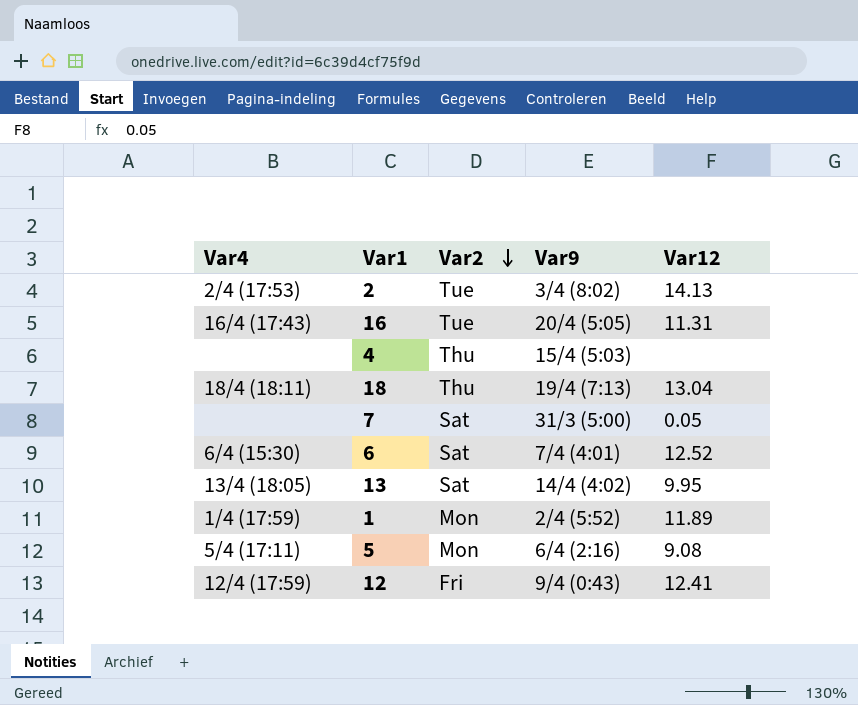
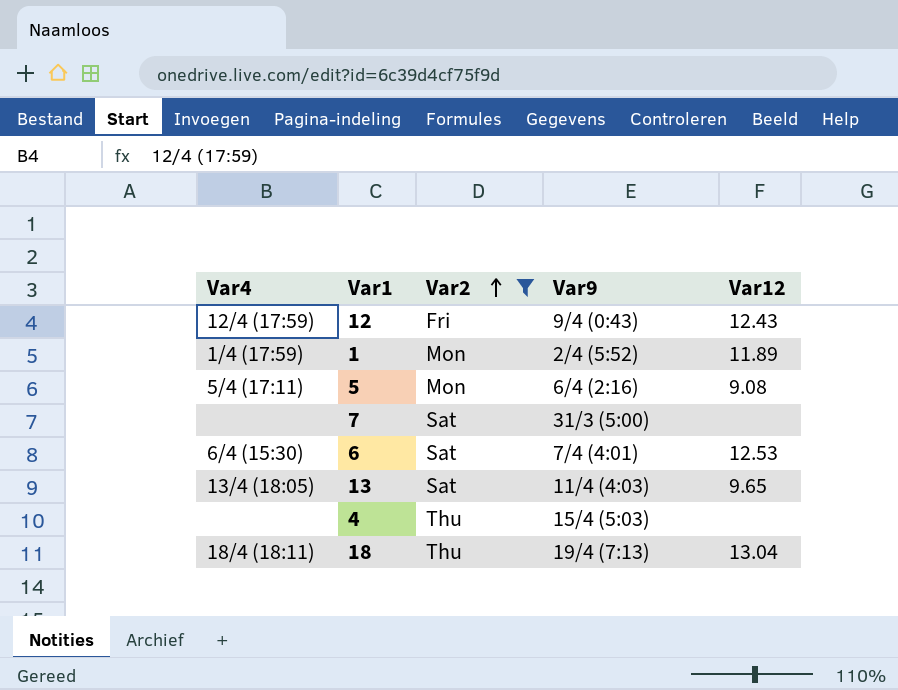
filter: none -> Var2 != Tue
row order: Var2 descending -> Var2 ascending
12 | Var12: 12.41 -> 12.43
7 | Var12: 0.05 -> none
6 | Var12: 12.52 -> 12.53
13 | Var9: 14/4 (4:02) -> 11/4 (4:03)
13 | Var12: 9.95 -> 9.65

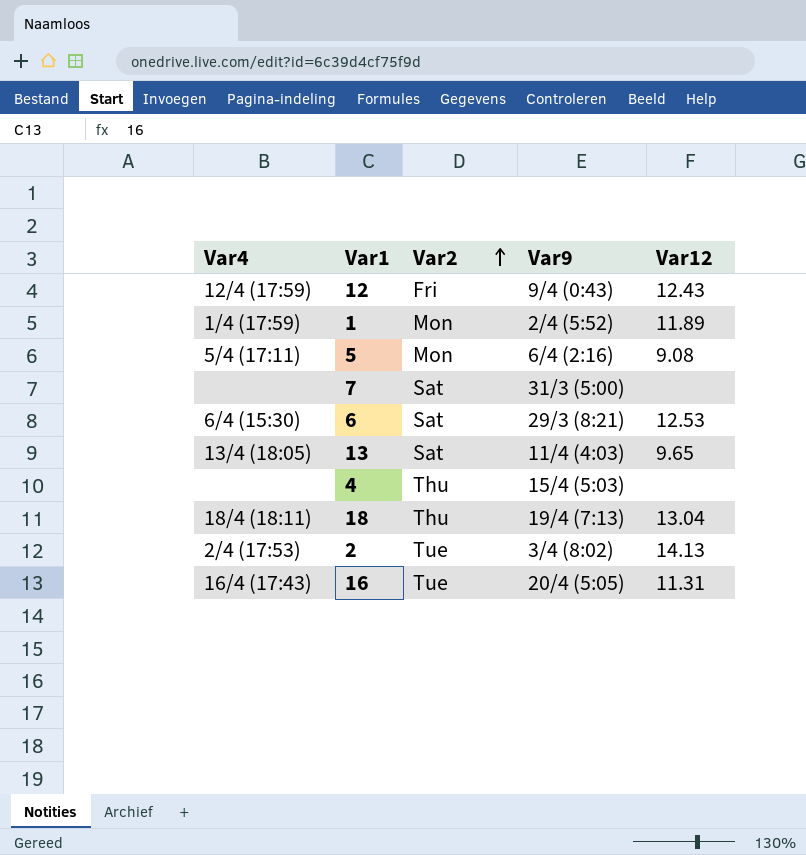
filter: Var2 != Tue -> none
6 | Var9: 7/4 (4:01) -> 29/3 (8:21)

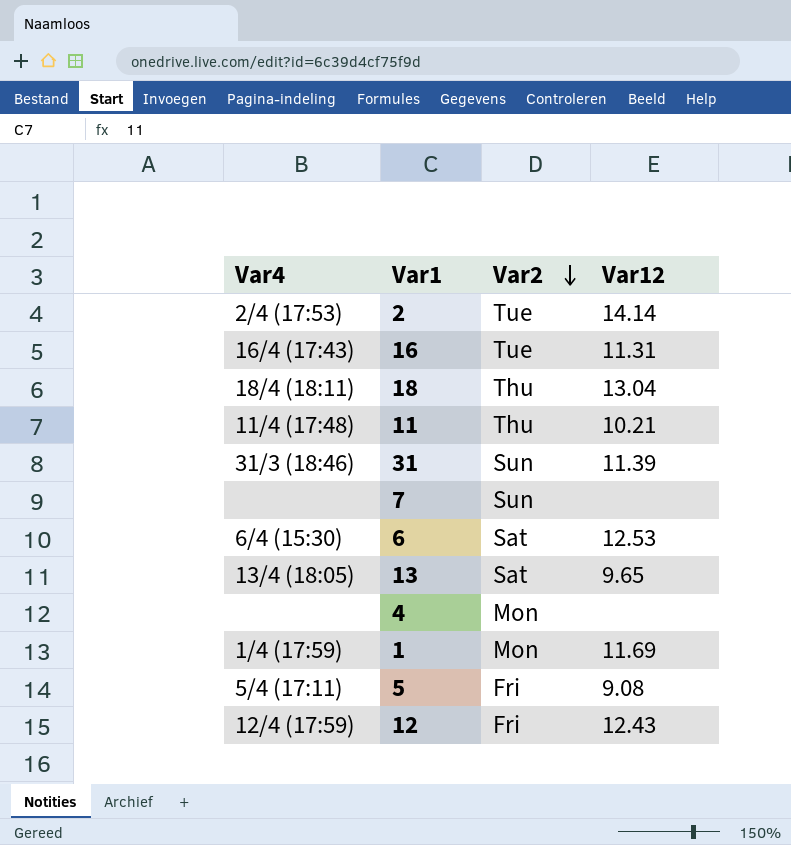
row order: Var2 ascending -> Var2 descending
column Var9 | position: 4 -> none
2 | Var12: 14.13 -> 14.14
row 11: none -> 11/4 (17:48) | Thu | 10.21
row 31: none -> 31/3 (18:46) | Sun | 11.39
7 | Var2: Sat -> Sun
4 | Var2: Thu -> Mon
1 | Var12: 11.89 -> 11.69
5 | Var2: Mon -> Fri

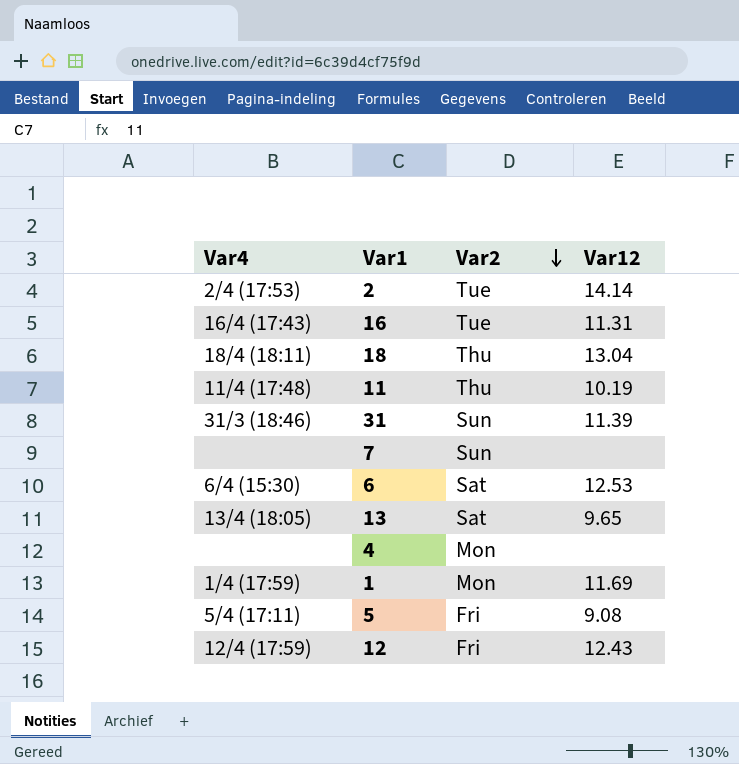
11 | Var12: 10.21 -> 10.19

